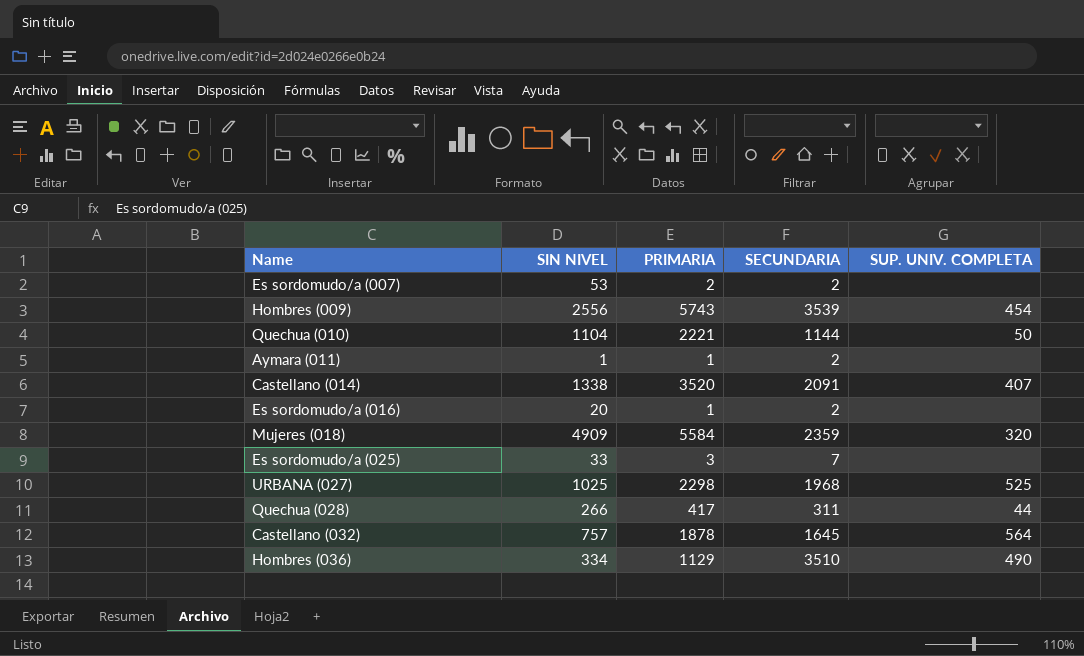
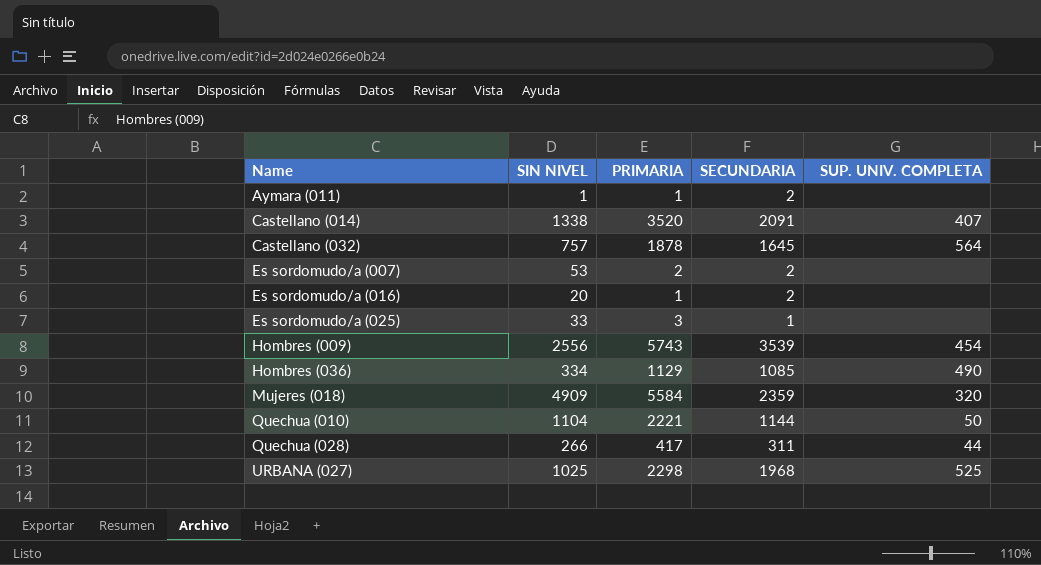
row order: none -> Name ascending
Es sordomudo/a (025) | SECUNDARIA: 7 -> 1
Hombres (036) | SECUNDARIA: 3510 -> 1085

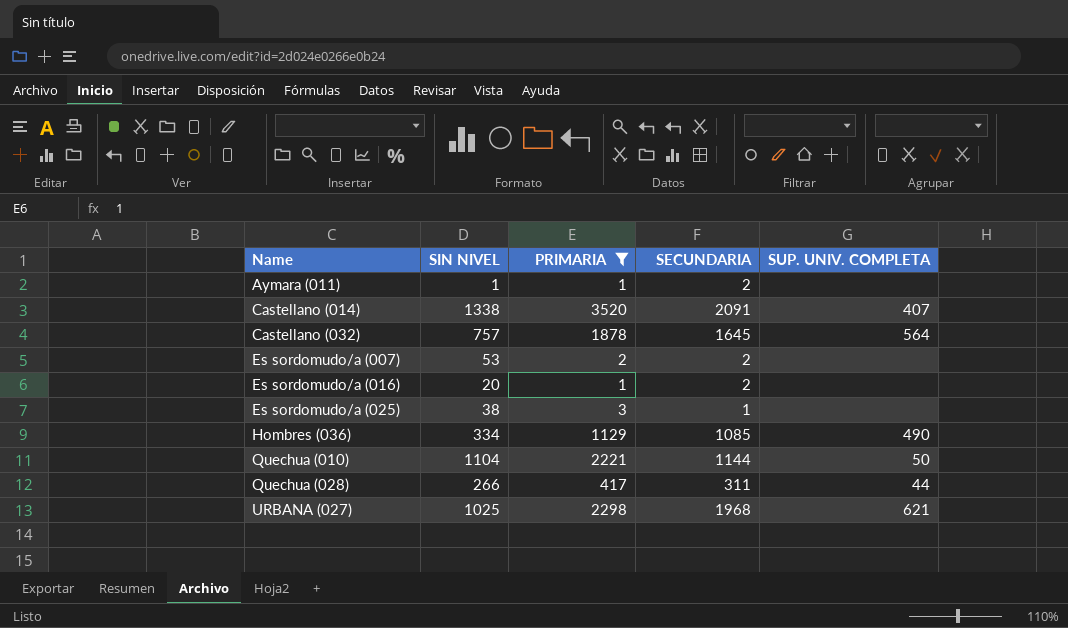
filter: none -> PRIMARIA <= 3520
Es sordomudo/a (025) | SIN NIVEL: 33 -> 38
URBANA (027) | SUP. UNIV. COMPLETA: 525 -> 621

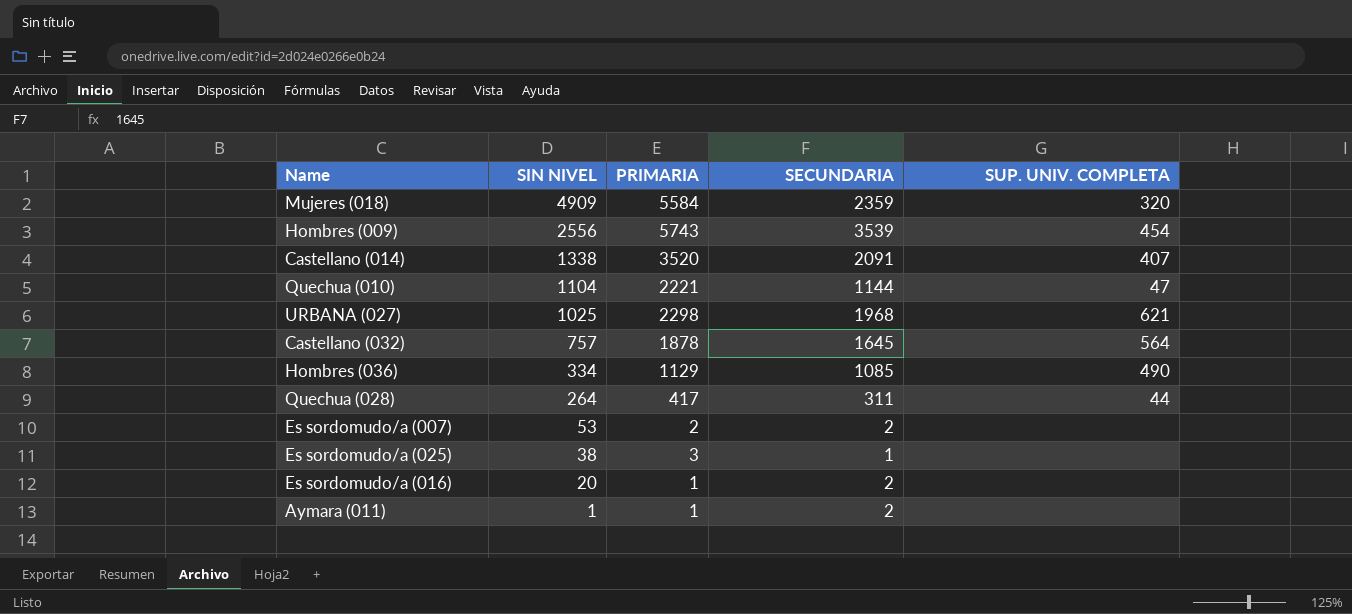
filter: PRIMARIA <= 3520 -> none
row order: Name ascending -> SIN NIVEL descending
Quechua (010) | SUP. UNIV. COMPLETA: 50 -> 47
Quechua (028) | SIN NIVEL: 266 -> 264

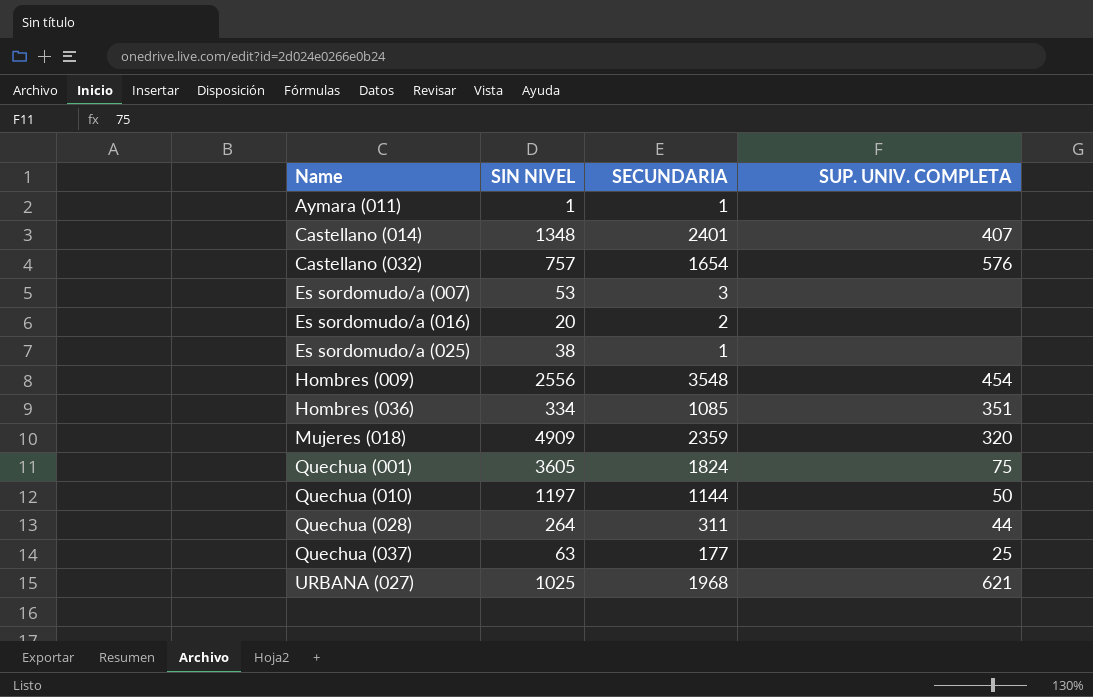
row order: SIN NIVEL descending -> Name ascending
column PRIMARIA | position: 3 -> none
Aymara (011) | SECUNDARIA: 2 -> 1
Castellano (014) | SIN NIVEL: 1338 -> 1348
Castellano (014) | SECUNDARIA: 2091 -> 2401
Castellano (032) | SECUNDARIA: 1645 -> 1654
Castellano (032) | SUP. UNIV. COMPLETA: 564 -> 576
Es sordomudo/a (007) | SECUNDARIA: 2 -> 3
Hombres (009) | SECUNDARIA: 3539 -> 3548
Hombres (036) | SUP. UNIV. COMPLETA: 490 -> 351
row Quechua (001): none -> 3605 | 1824 | 75
Quechua (010) | SIN NIVEL: 1104 -> 1197
Quechua (010) | SUP. UNIV. COMPLETA: 47 -> 50
row Quechua (037): none -> 63 | 177 | 25

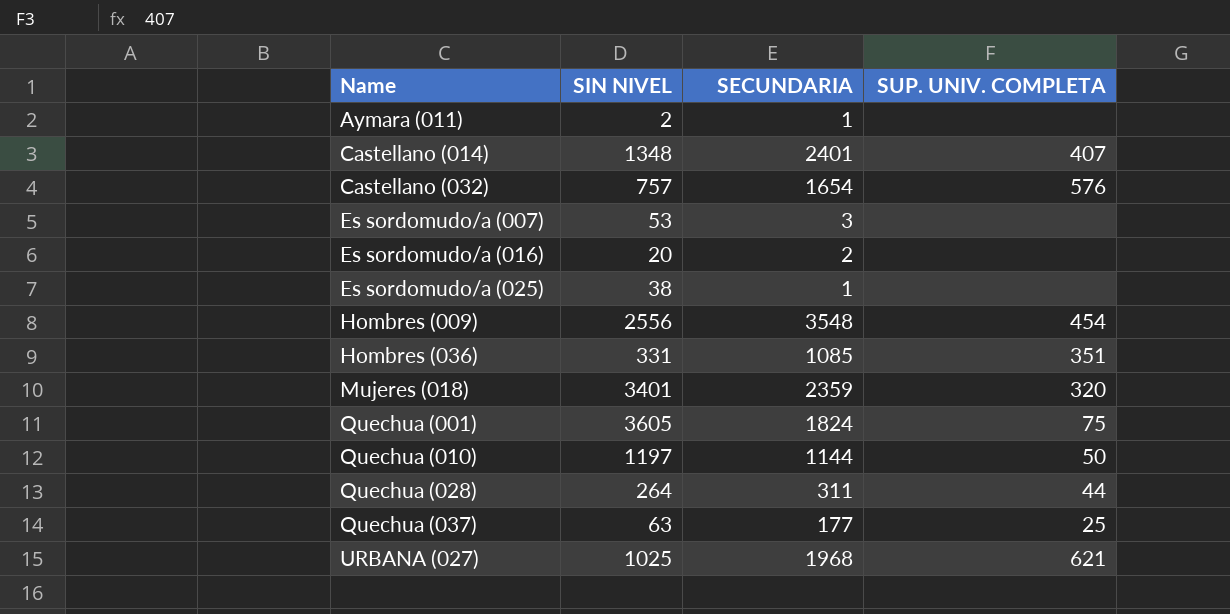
Aymara (011) | SIN NIVEL: 1 -> 2
Hombres (036) | SIN NIVEL: 334 -> 331
Mujeres (018) | SIN NIVEL: 4909 -> 3401

